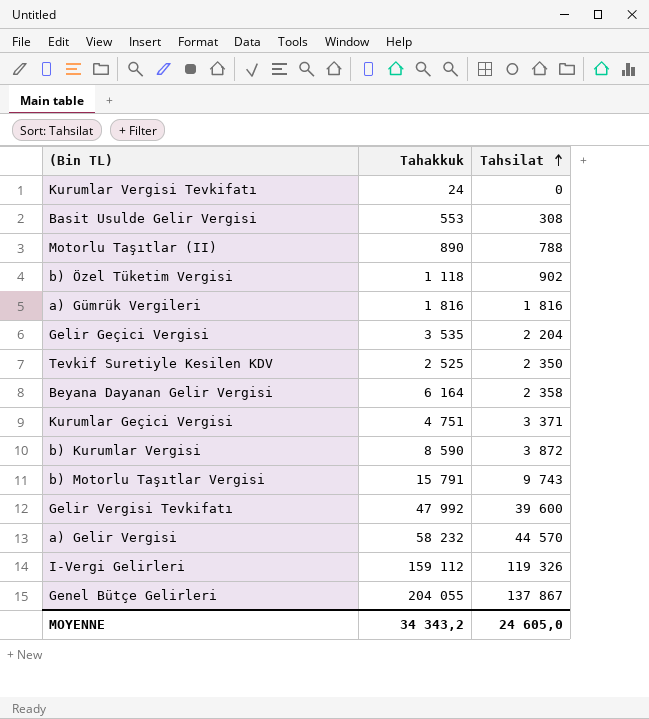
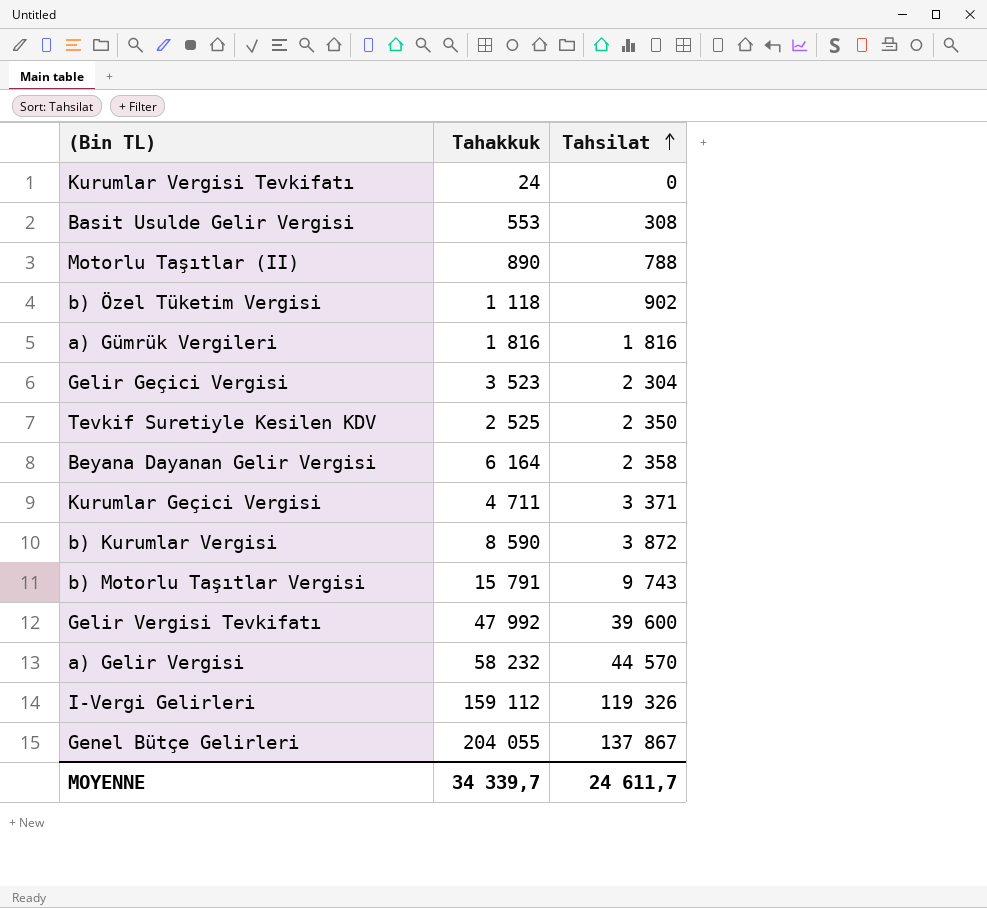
Gelir Geçici Vergisi | Tahakkuk: 3 535 -> 3 523
Gelir Geçici Vergisi | Tahsilat: 2 204 -> 2 304
Kurumlar Geçici Vergisi | Tahakkuk: 4 751 -> 4 711
MOYENNE | Tahakkuk: 34 343,2 -> 34 339,7
MOYENNE | Tahsilat: 24 605,0 -> 24 611,7

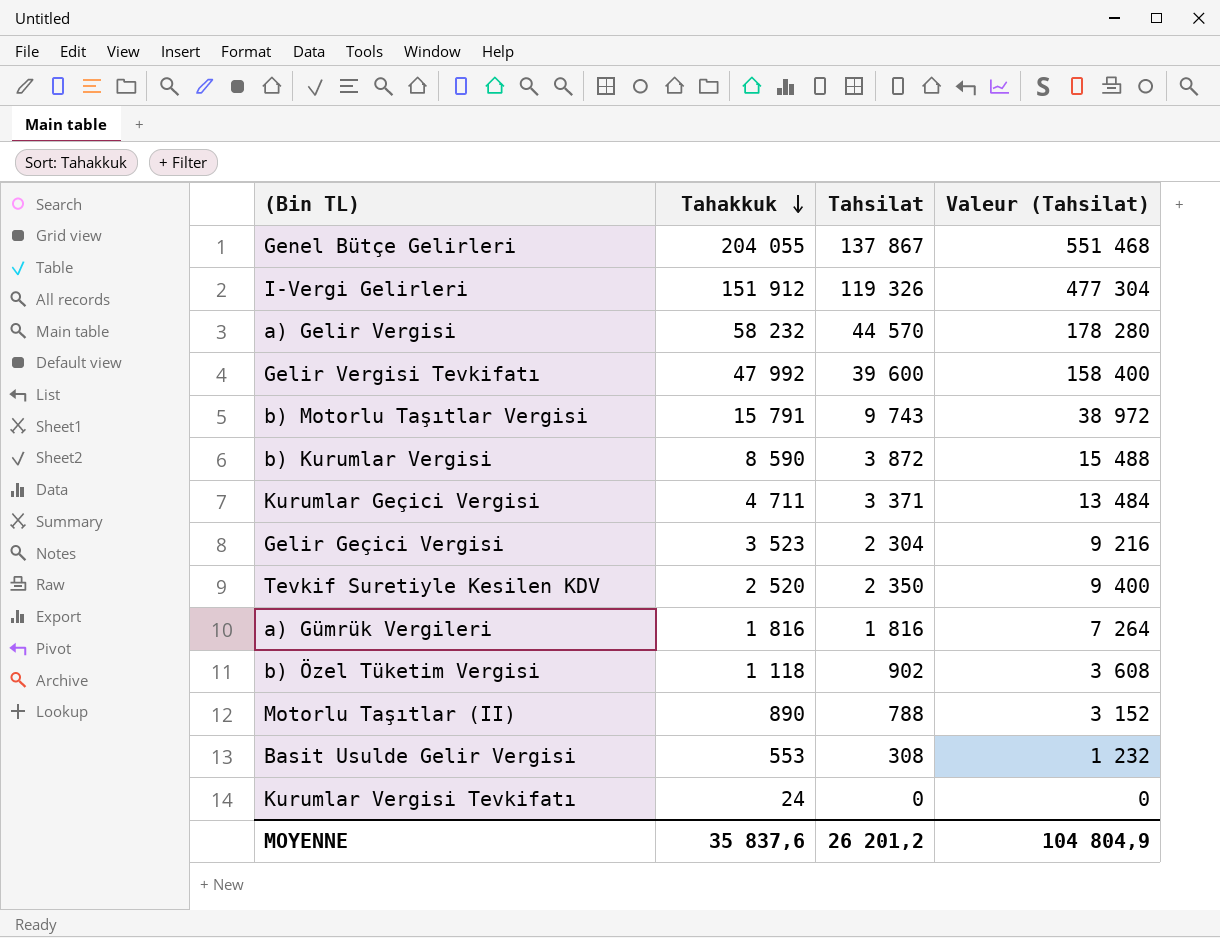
row order: Tahsilat ascending -> Tahakkuk descending
column Valeur (Tahsilat) | formula: none -> [Tahsilat] * 4
row Beyana Dayanan Gelir Vergisi: 6 164 | 2 358 -> none
I-Vergi Gelirleri | Tahakkuk: 159 112 -> 151 912
Tevkif Suretiyle Kesilen KDV | Tahakkuk: 2 525 -> 2 520
MOYENNE | Tahakkuk: 34 339,7 -> 35 837,6
MOYENNE | Tahsilat: 24 611,7 -> 26 201,2

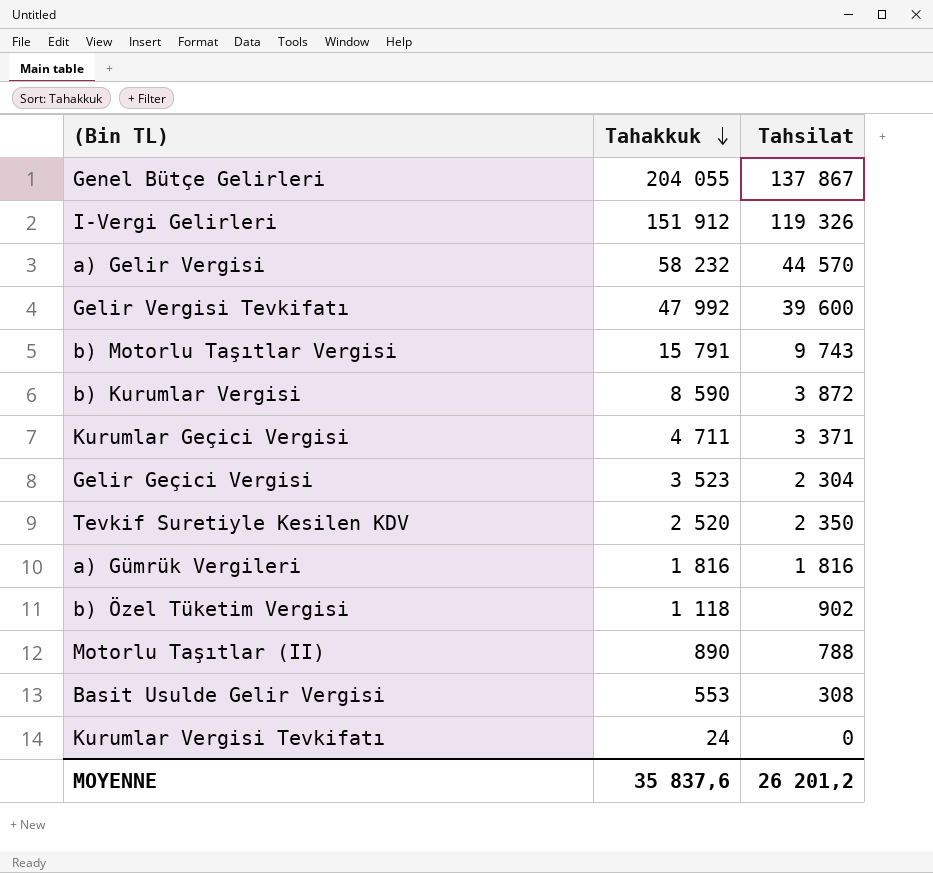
column Valeur (Tahsilat) | formula: [Tahsilat] * 4 -> none

